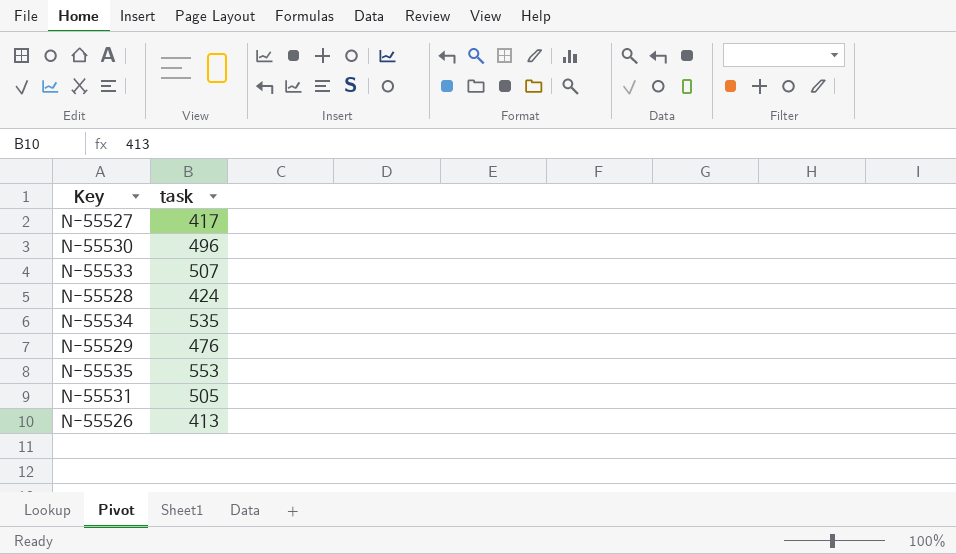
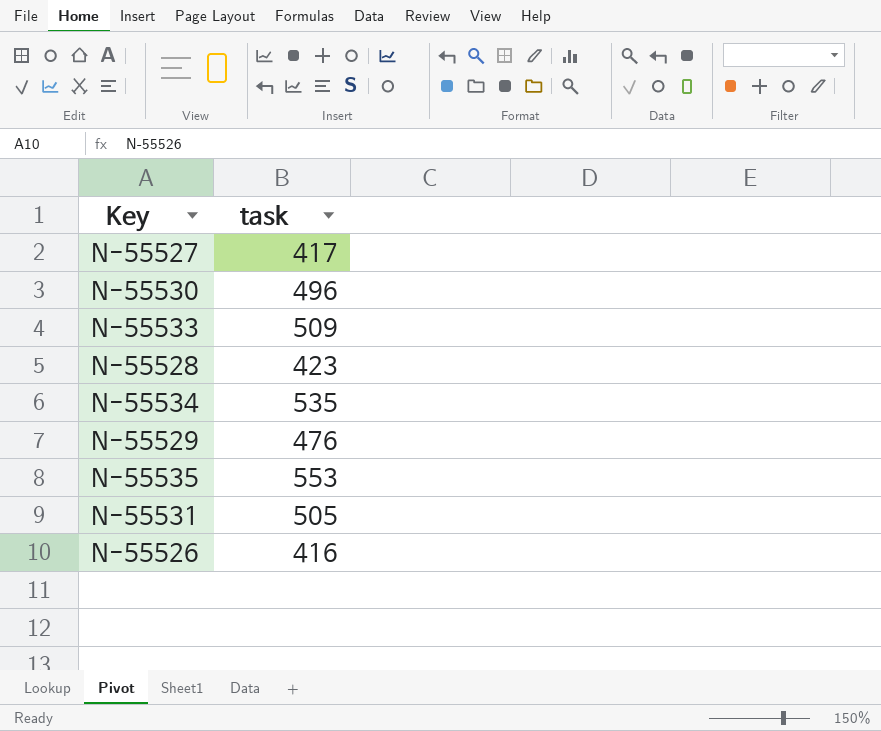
N-55533 | task: 507 -> 509
N-55528 | task: 424 -> 423
N-55526 | task: 413 -> 416

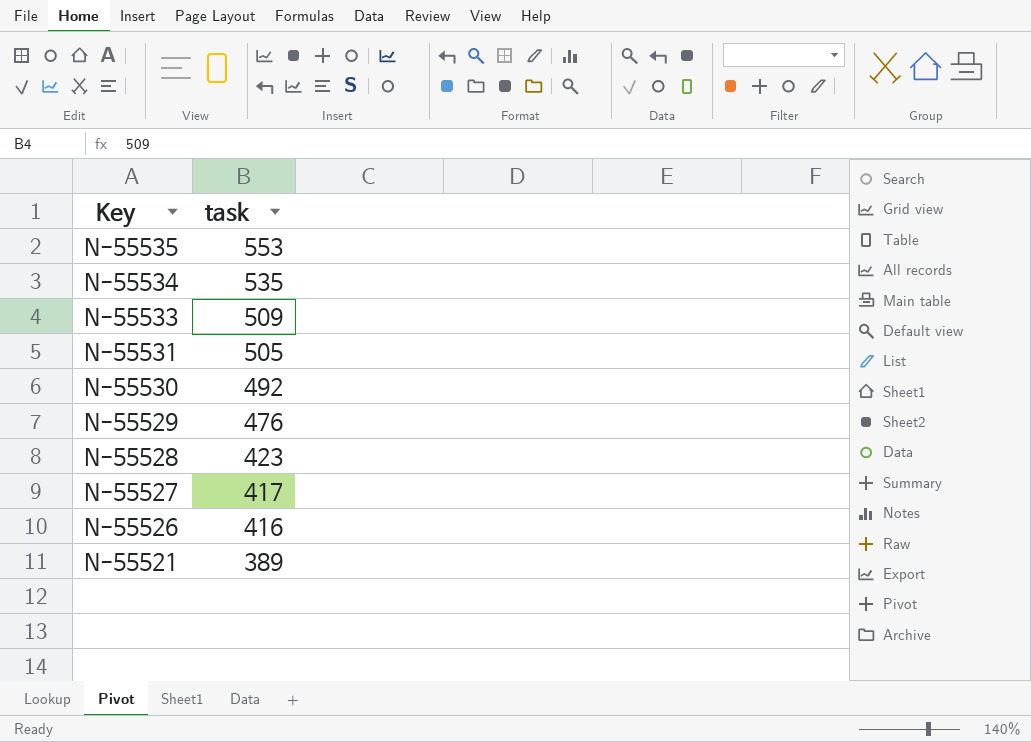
row order: none -> Key descending
N-55530 | task: 496 -> 492
row N-55521: none -> 389

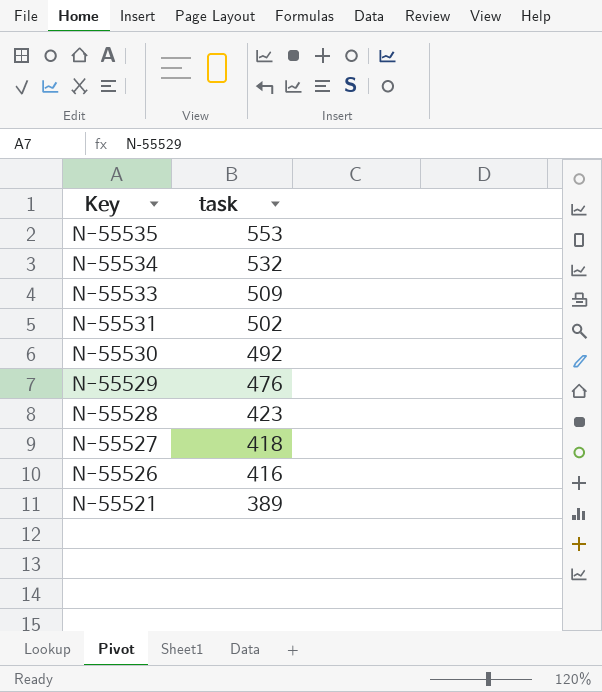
N-55534 | task: 535 -> 532
N-55531 | task: 505 -> 502
N-55527 | task: 417 -> 418

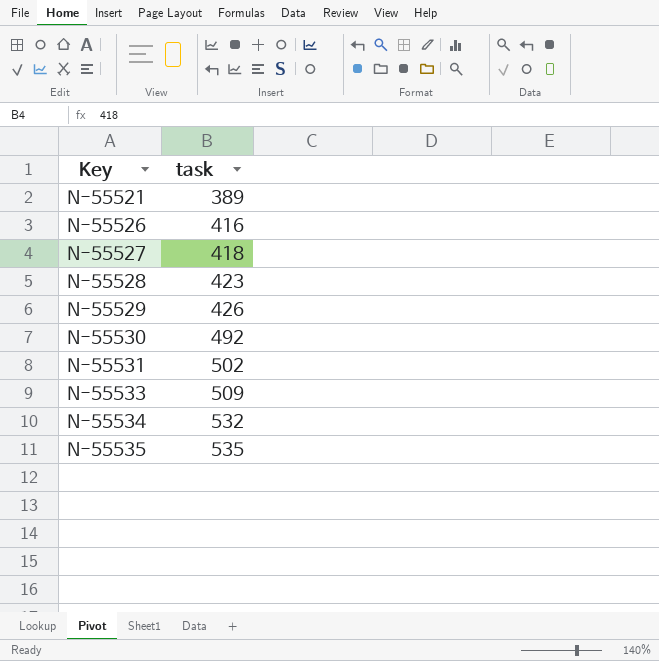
row order: Key descending -> Key ascending
N-55529 | task: 476 -> 426
N-55535 | task: 553 -> 535

